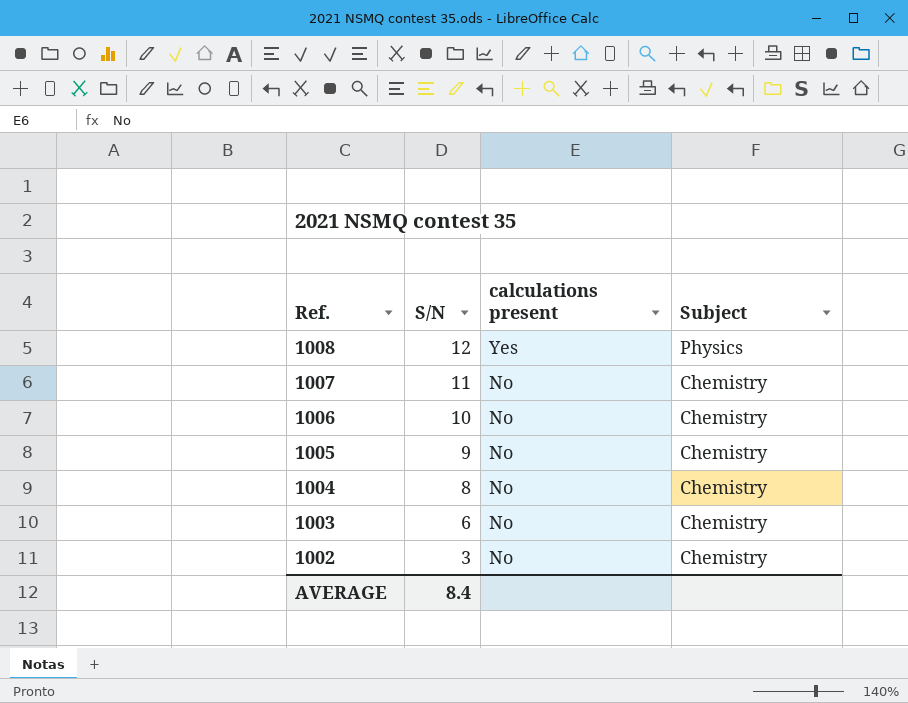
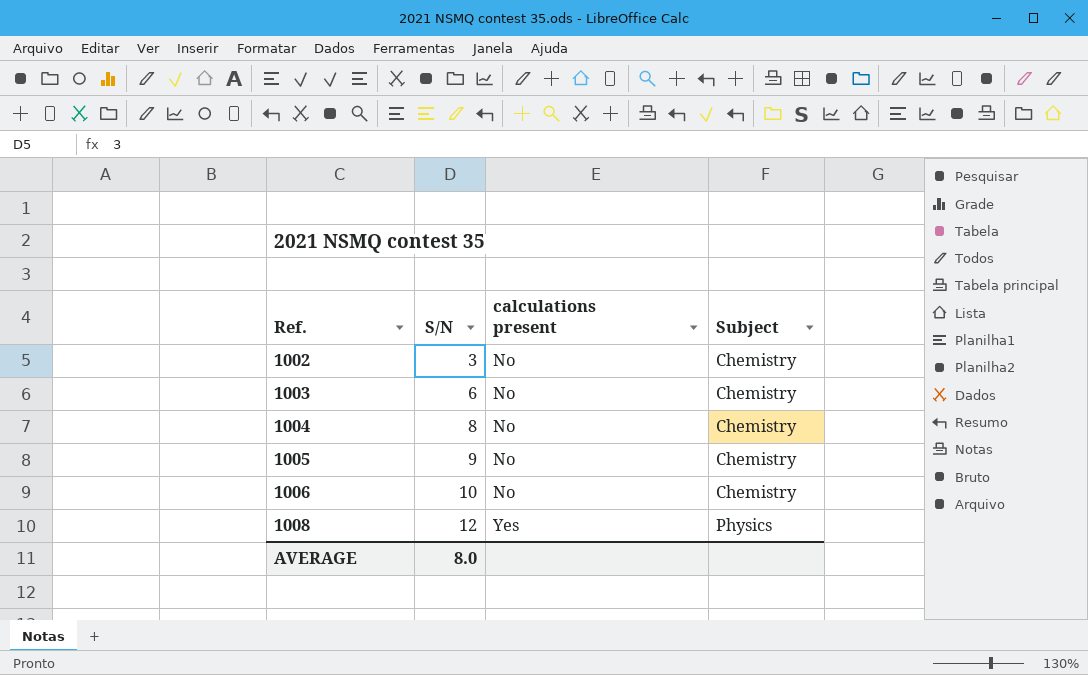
row order: Ref. descending -> Ref. ascending
row 1007: 11 | No | Chemistry -> none
AVERAGE | S/N: 8.4 -> 8.0

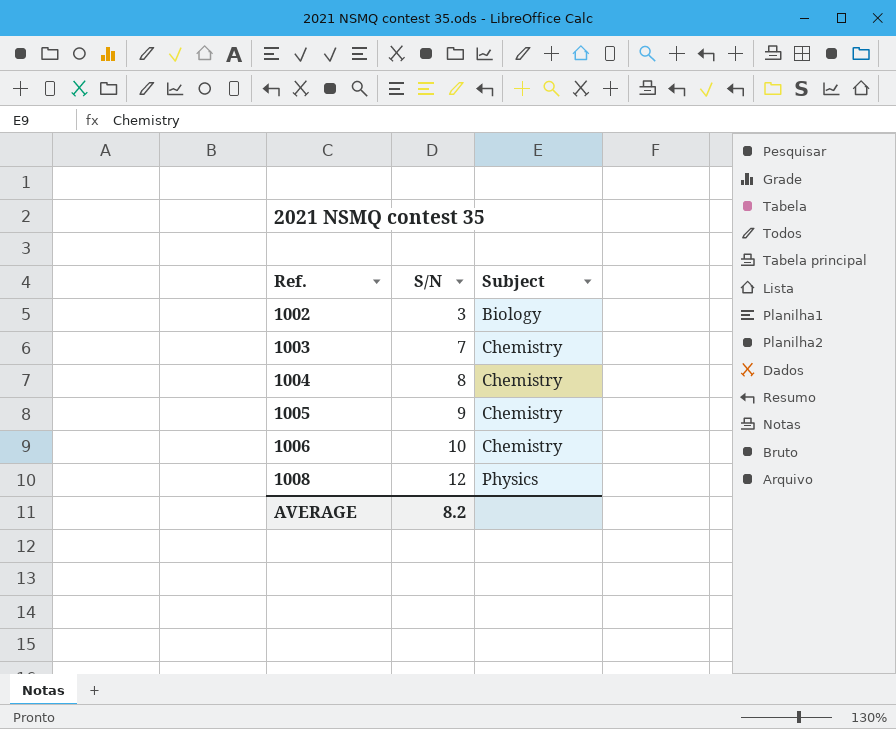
column calculations present | position: 3 -> none
1002 | Subject: Chemistry -> Biology
1003 | S/N: 6 -> 7
AVERAGE | S/N: 8.0 -> 8.2

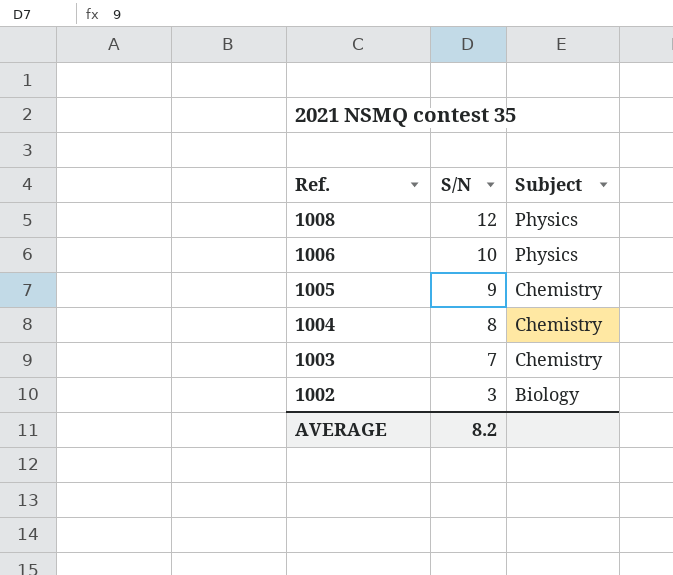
row order: Ref. ascending -> Ref. descending
1006 | Subject: Chemistry -> Physics

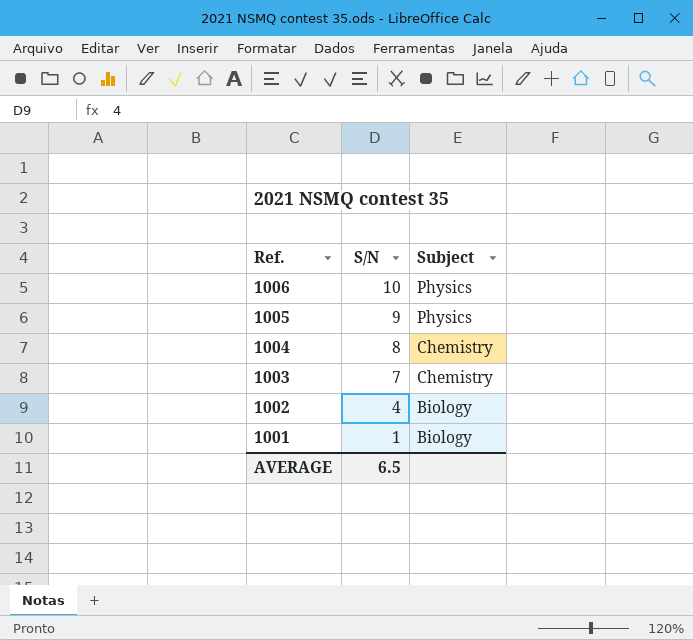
row 1008: 12 | Physics -> none
1005 | Subject: Chemistry -> Physics
1002 | S/N: 3 -> 4
row 1001: none -> 1 | Biology
AVERAGE | S/N: 8.2 -> 6.5

